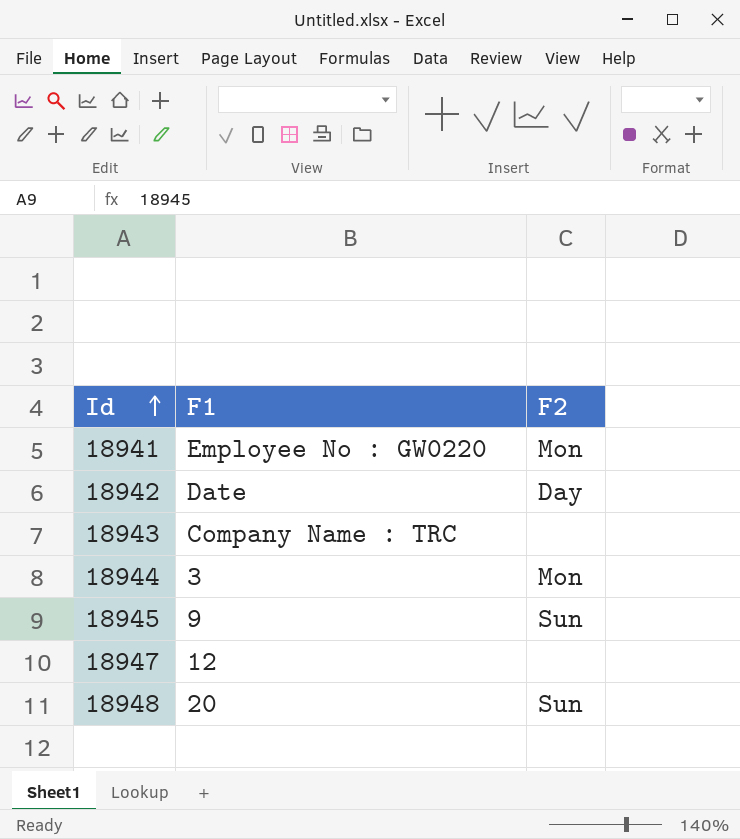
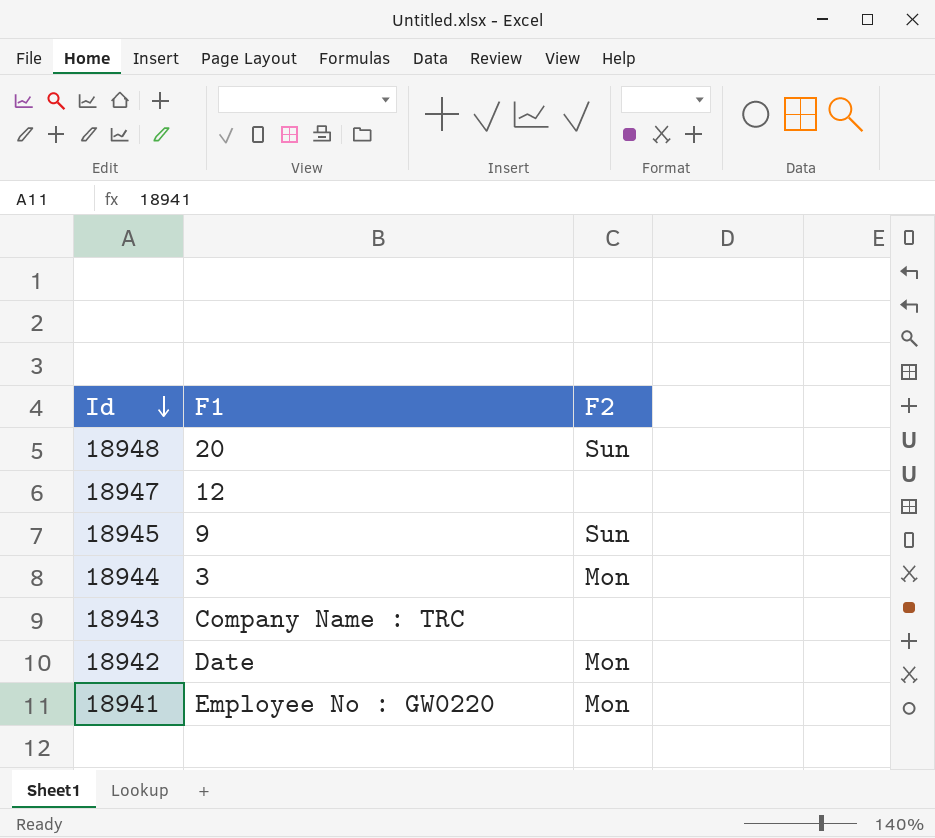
row order: Id ascending -> Id descending
18942 | F2: Day -> Mon

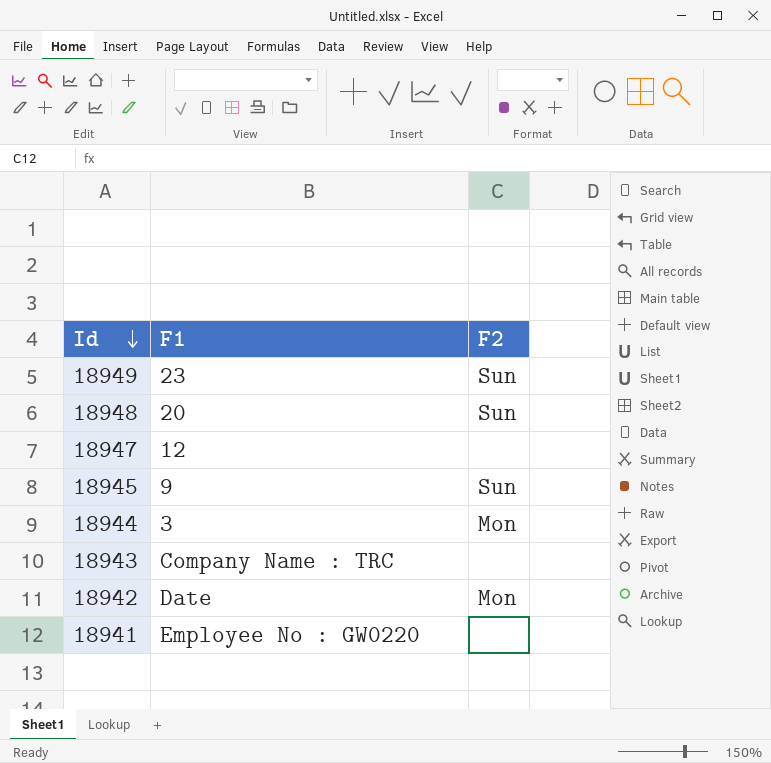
row 18949: none -> 23 | Sun
18941 | F2: Mon -> none

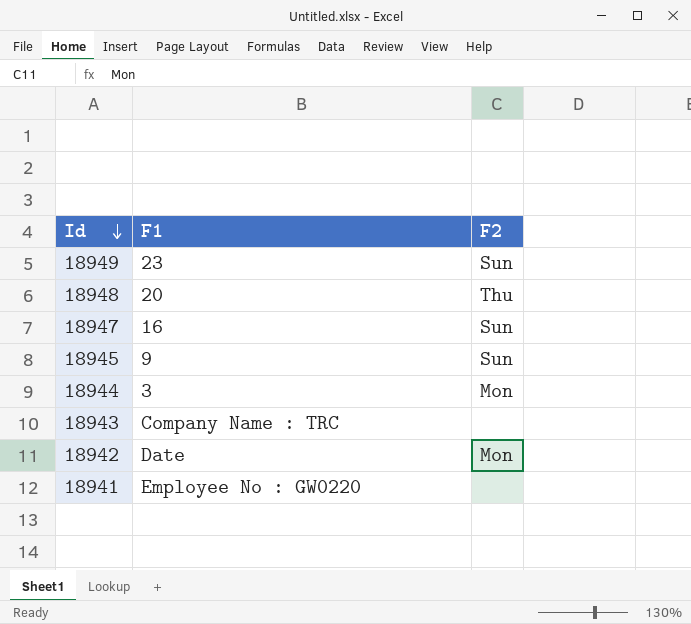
18948 | F2: Sun -> Thu
18947 | F1: 12 -> 16
18947 | F2: none -> Sun

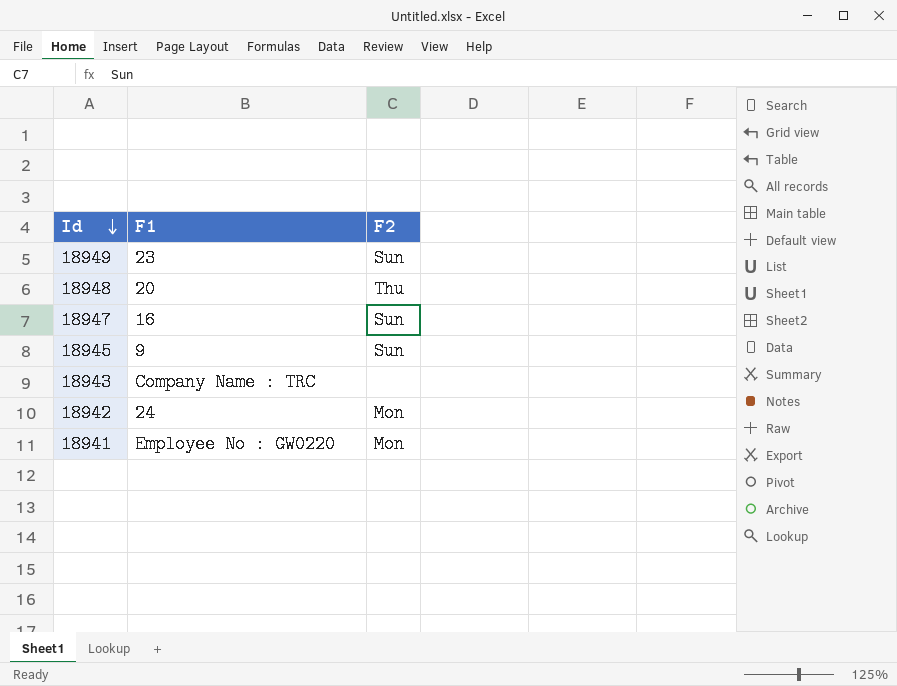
row 18944: 3 | Mon -> none
18942 | F1: Date -> 24
18941 | F2: none -> Mon

